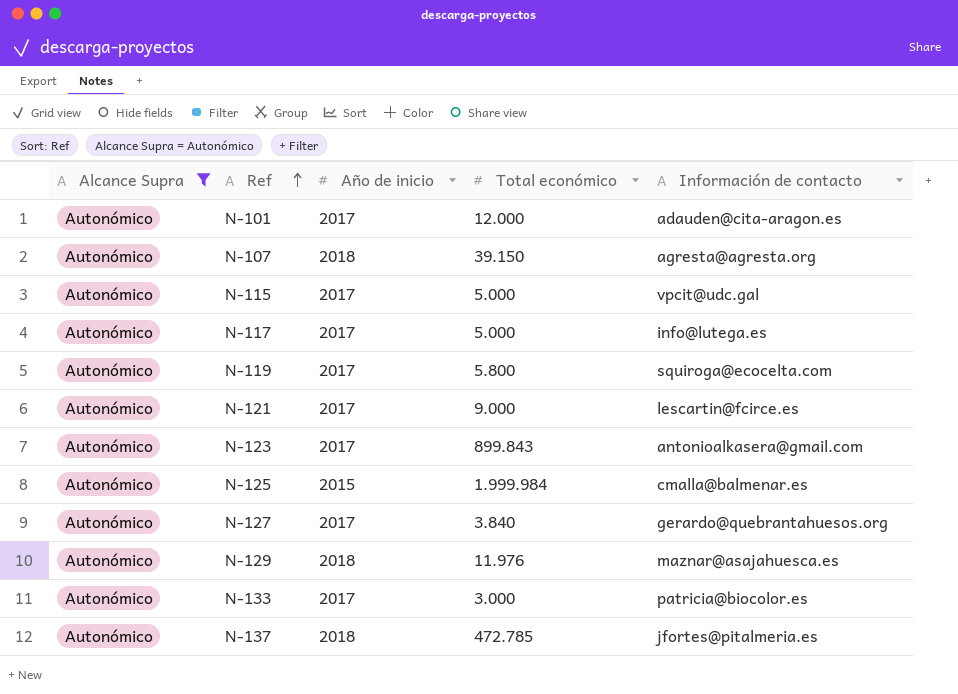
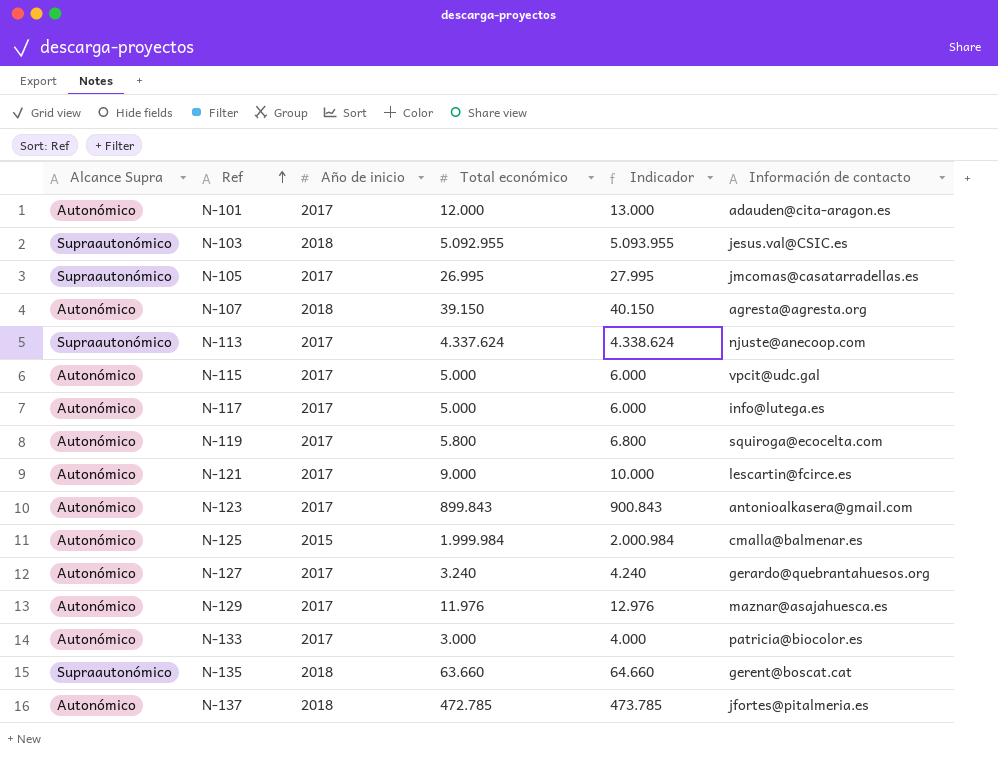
filter: Alcance Supra = Autonómico -> none
column Indicador | formula: none -> [Total económico] + 1000
N-127 | Total económico: 3.840 -> 3.240
N-129 | Año de inicio: 2018 -> 2017

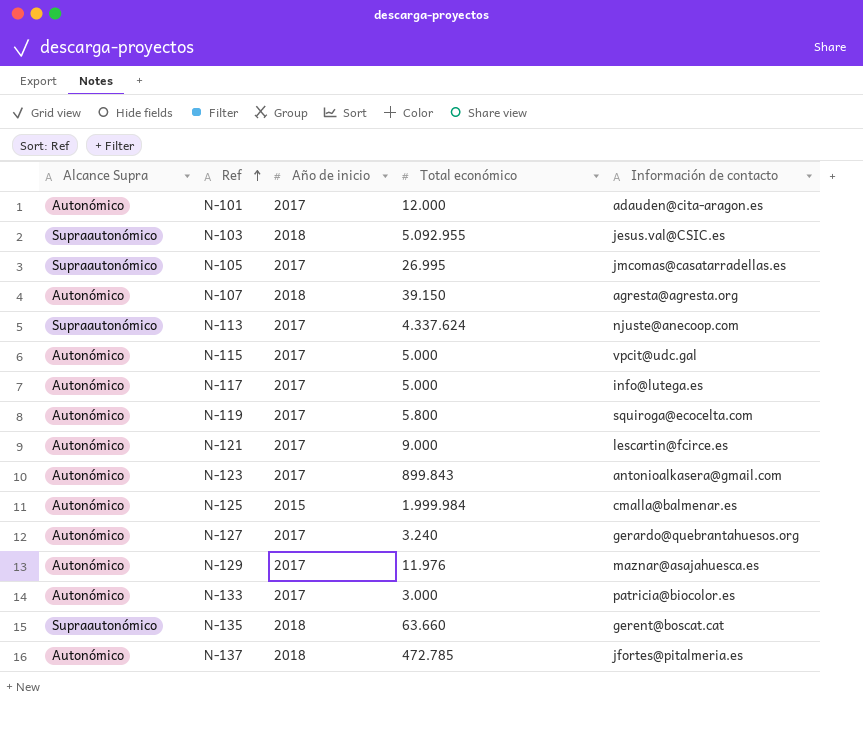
column Indicador | formula: [Total económico] + 1000 -> none

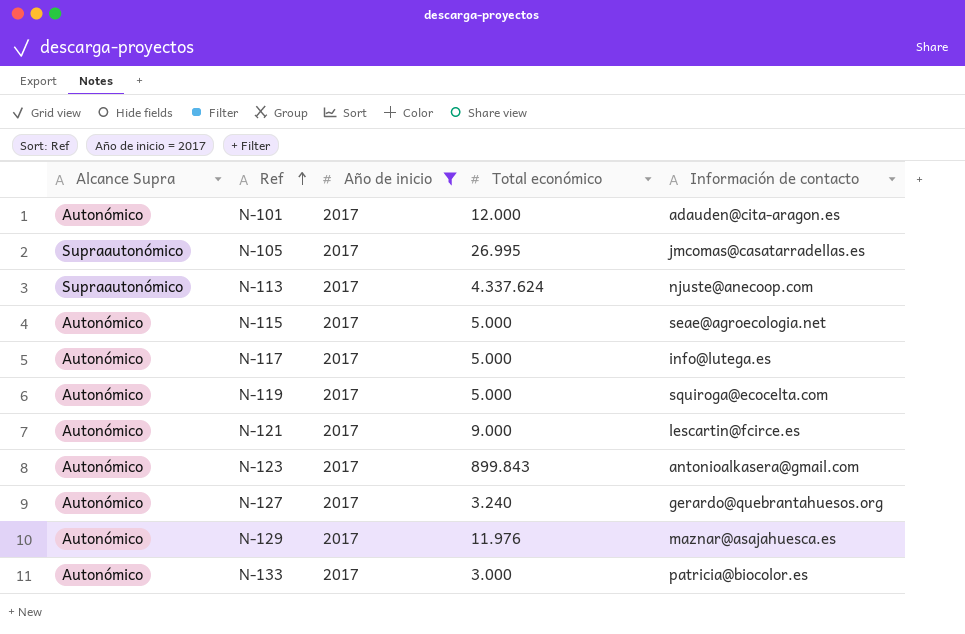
filter: none -> Año de inicio = 2017
N-115 | Información de contacto: vpcit@udc.gal -> seae@agroecologia.net
N-119 | Total económico: 5.800 -> 5.000

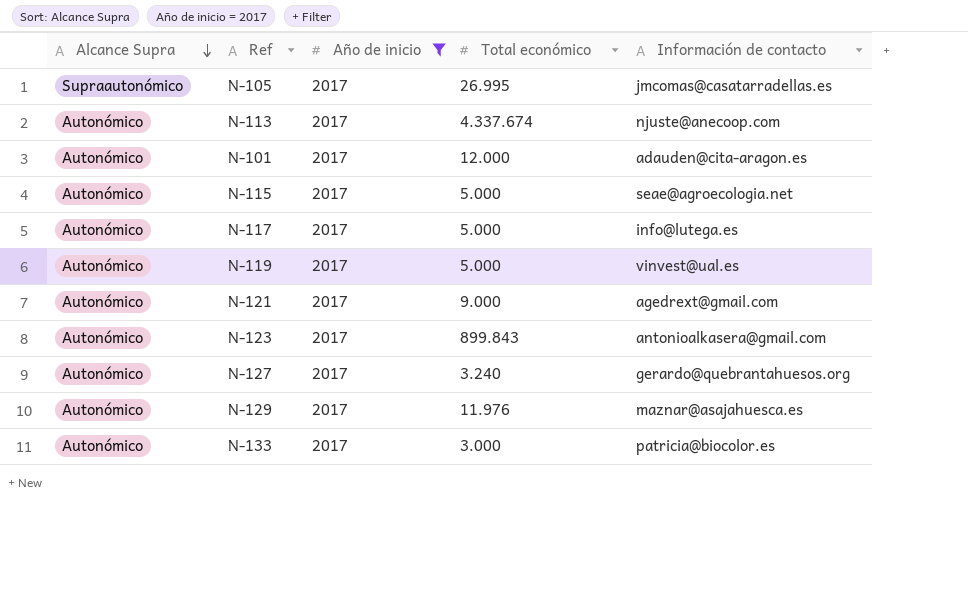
row order: Ref ascending -> Alcance Supra descending
N-113 | Alcance Supra: Supraautonómico -> Autonómico
N-113 | Total económico: 4.337.624 -> 4.337.674
N-119 | Información de contacto: squiroga@ecocelta.com -> vinvest@ual.es
N-121 | Información de contacto: lescartin@fcirce.es -> agedrext@gmail.com

